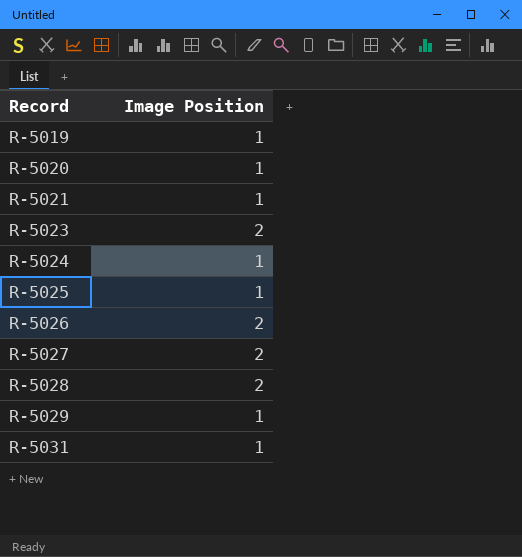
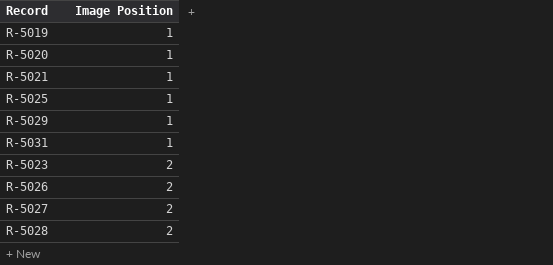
row order: Record ascending -> Image Position ascending
row R-5024: 1 -> none

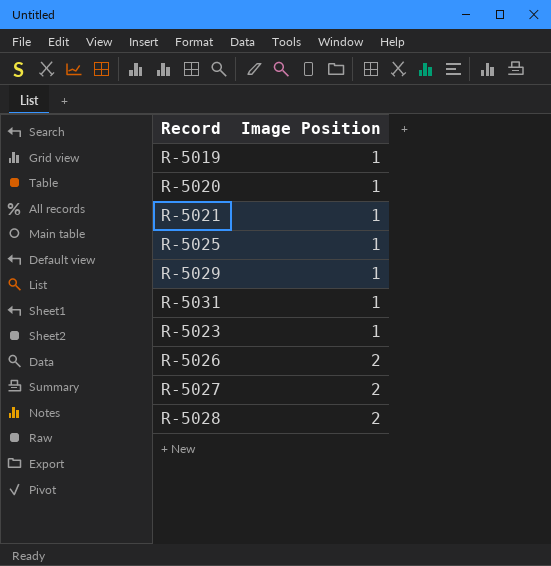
R-5023 | Image Position: 2 -> 1

